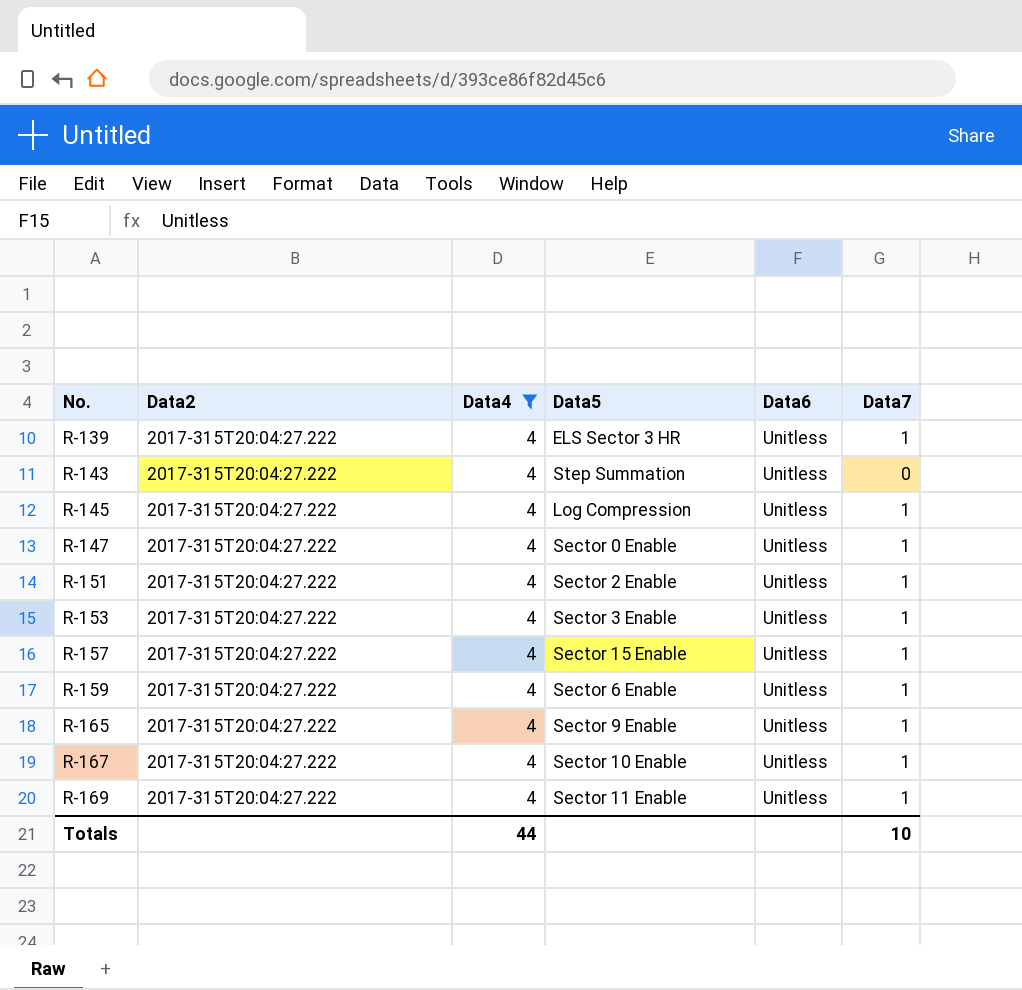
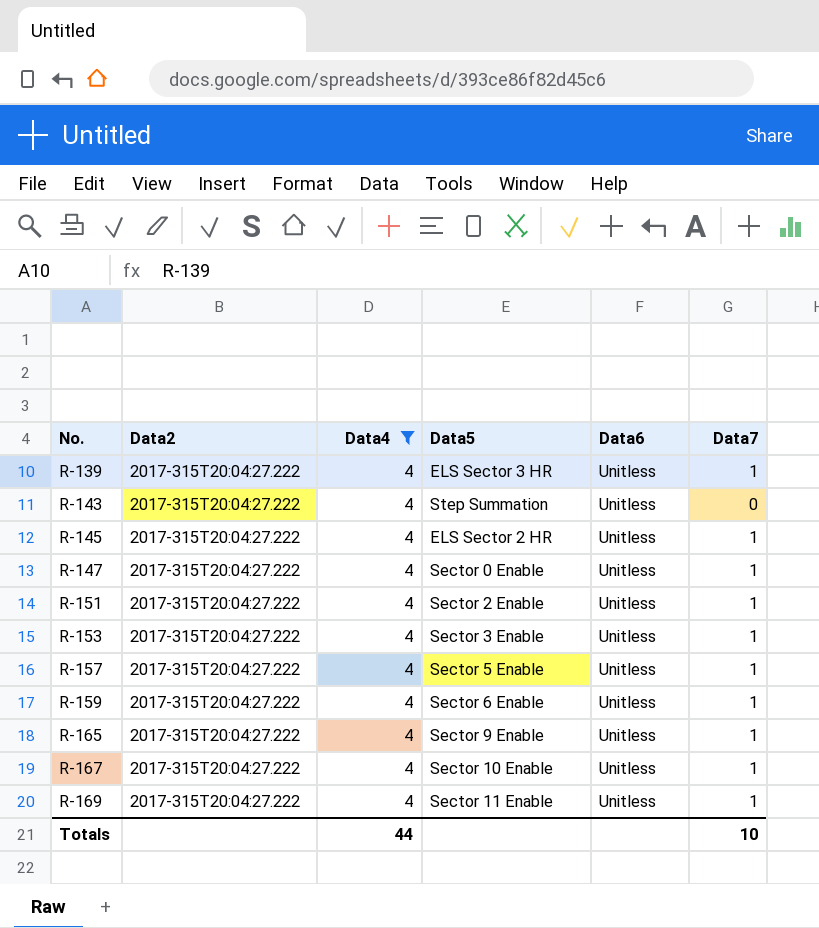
R-145 | Data5: Log Compression -> ELS Sector 2 HR
R-157 | Data5: Sector 15 Enable -> Sector 5 Enable

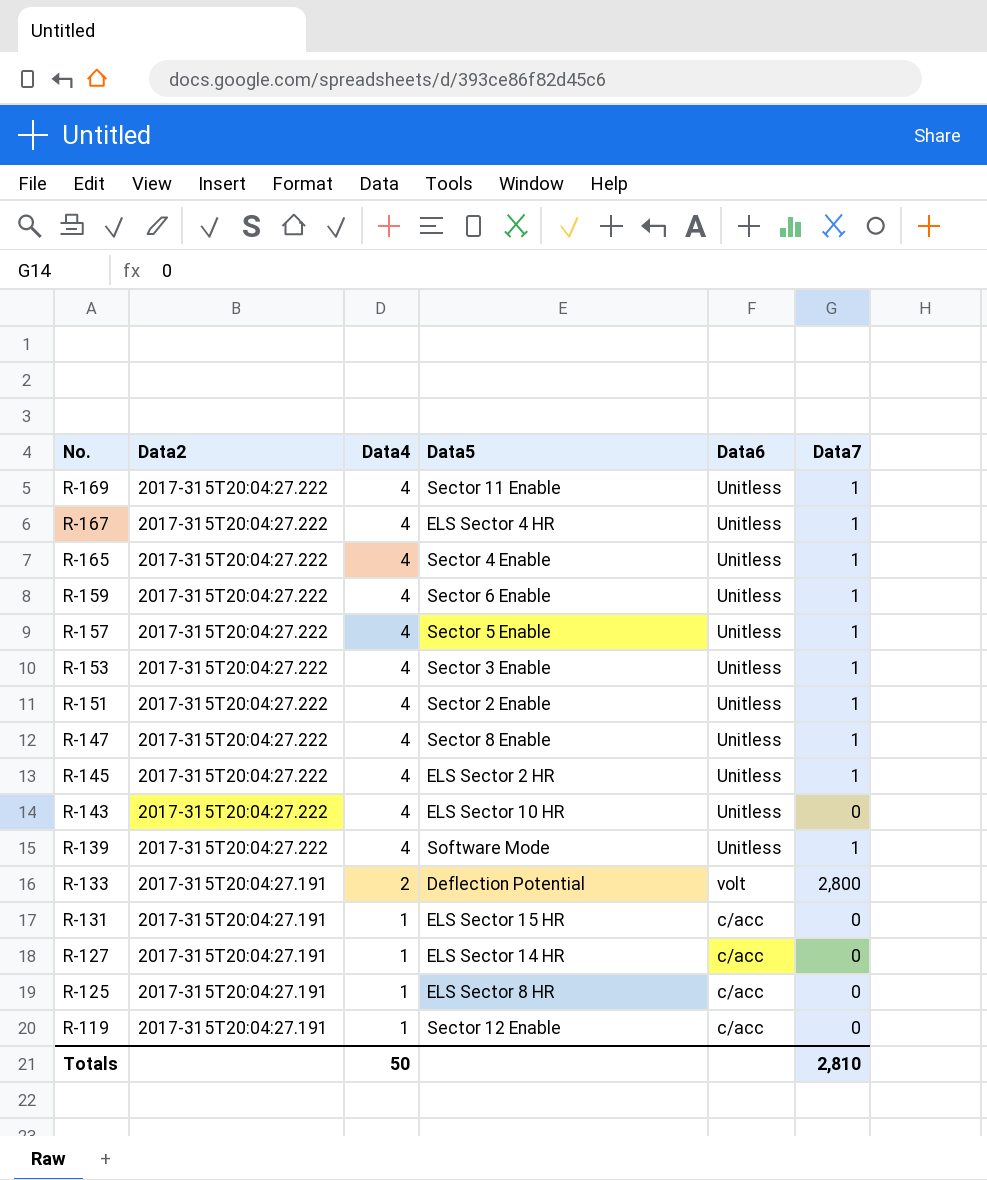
filter: Data4 = 4 -> none
row order: No. ascending -> No. descending
R-167 | Data5: Sector 10 Enable -> ELS Sector 4 HR
R-165 | Data5: Sector 9 Enable -> Sector 4 Enable
R-147 | Data5: Sector 0 Enable -> Sector 8 Enable
R-143 | Data5: Step Summation -> ELS Sector 10 HR
R-139 | Data5: ELS Sector 3 HR -> Software Mode
Totals | Data4: 44 -> 50
Totals | Data7: 10 -> 2,810

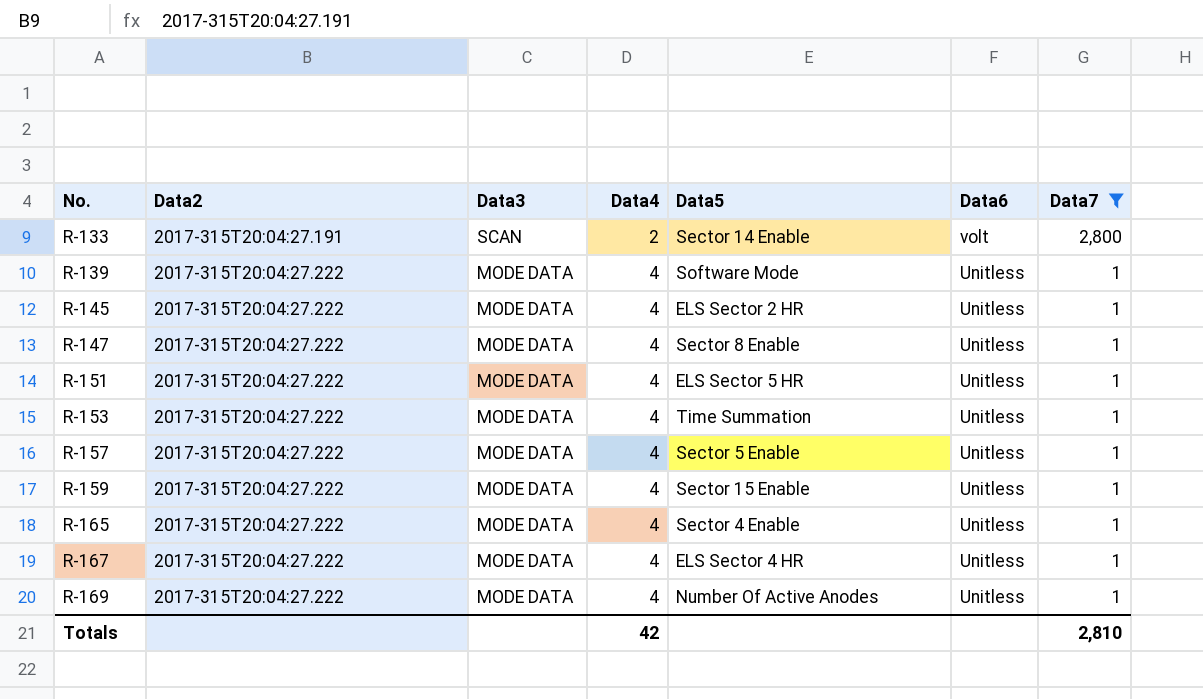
filter: none -> Data7 != 0
row order: No. descending -> No. ascending
column Data3 | position: none -> 3
R-133 | Data5: Deflection Potential -> Sector 14 Enable
R-151 | Data5: Sector 2 Enable -> ELS Sector 5 HR
R-153 | Data5: Sector 3 Enable -> Time Summation
R-159 | Data5: Sector 6 Enable -> Sector 15 Enable
R-169 | Data5: Sector 11 Enable -> Number Of Active Anodes
Totals | Data4: 50 -> 42

